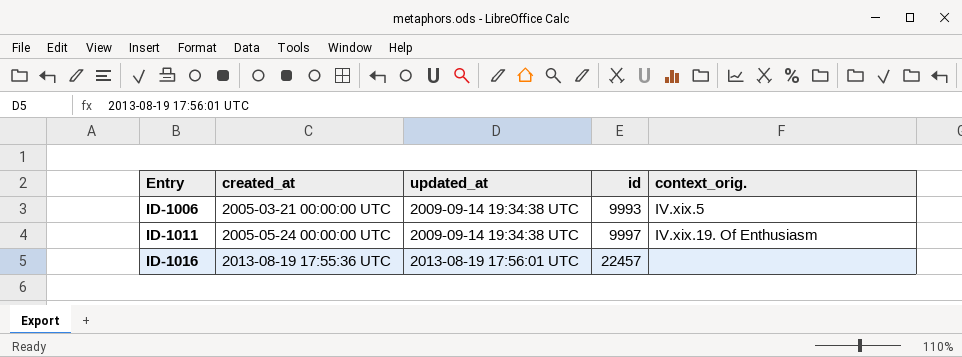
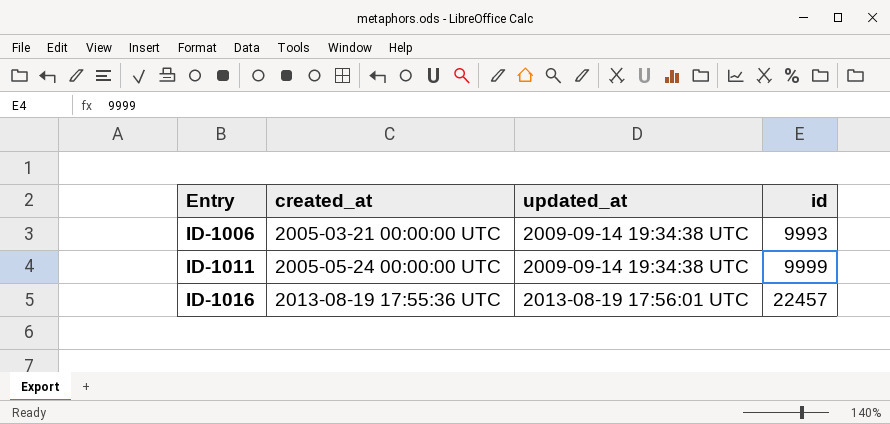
column context_orig. | position: 5 -> none
ID-1011 | id: 9997 -> 9999

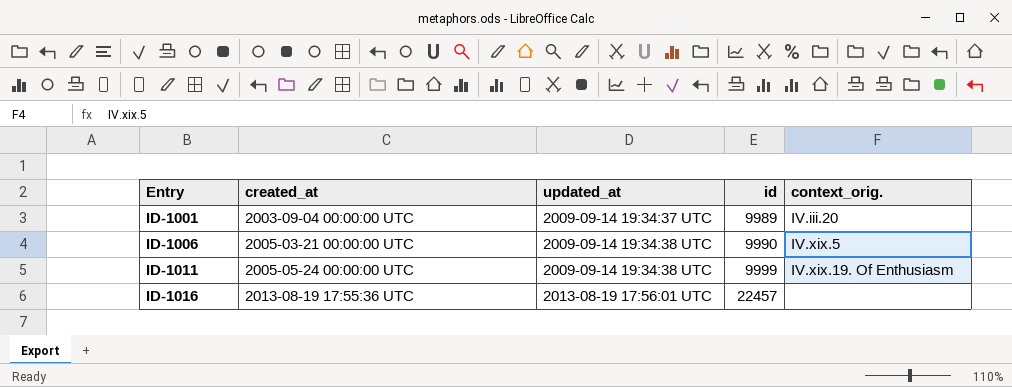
column context_orig. | position: none -> 5
row ID-1001: none -> 2003-09-04 00:00:00 UTC | 2009-09-14 19:34:37 UTC | 9989 | IV.iii.20
ID-1006 | id: 9993 -> 9990

